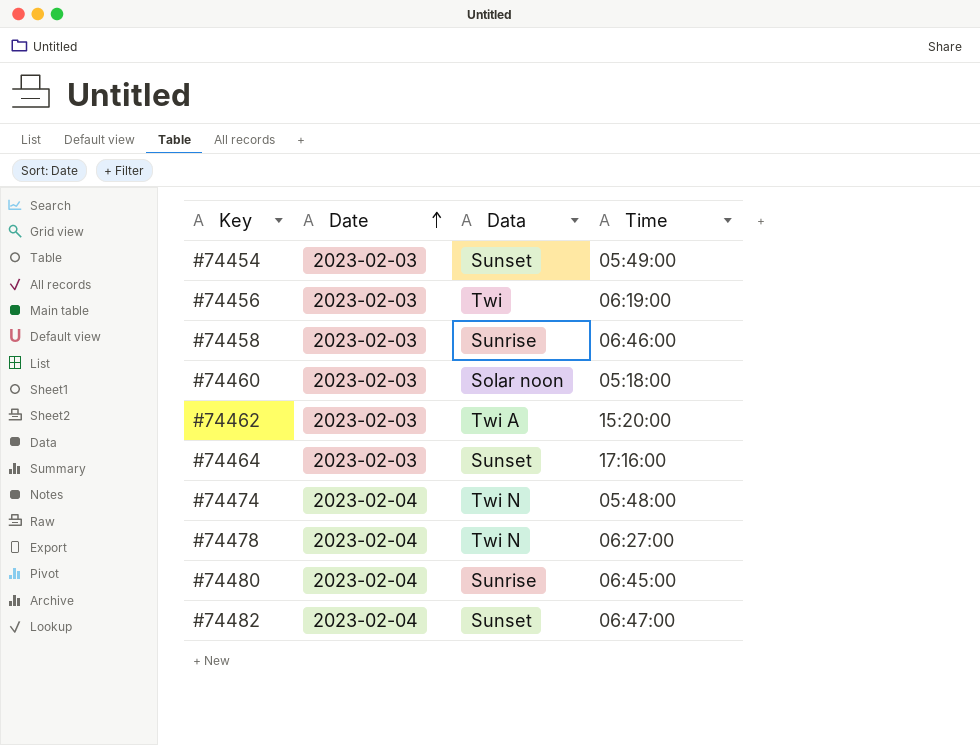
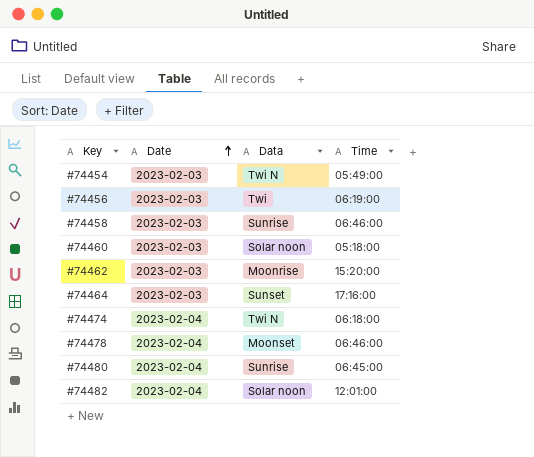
#74454 | Data: Sunset -> Twi N
#74462 | Data: Twi A -> Moonrise
#74474 | Time: 05:48:00 -> 06:18:00
#74478 | Data: Twi N -> Moonset
#74478 | Time: 06:27:00 -> 06:46:00
#74482 | Data: Sunset -> Solar noon
#74482 | Time: 06:47:00 -> 12:01:00

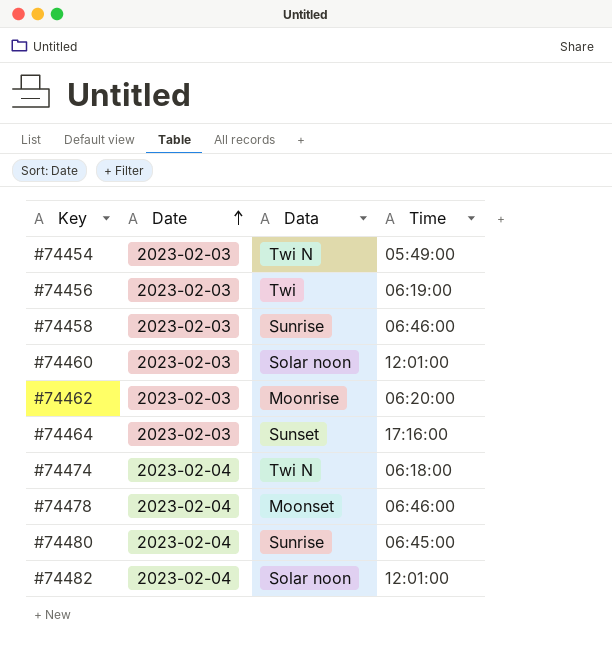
#74460 | Time: 05:18:00 -> 12:01:00
#74462 | Time: 15:20:00 -> 06:20:00

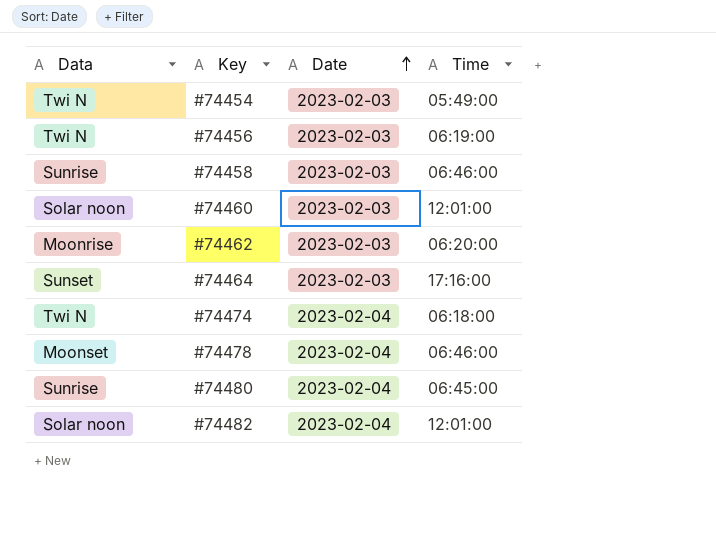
column Data | position: 3 -> 1
#74456 | Data: Twi -> Twi N

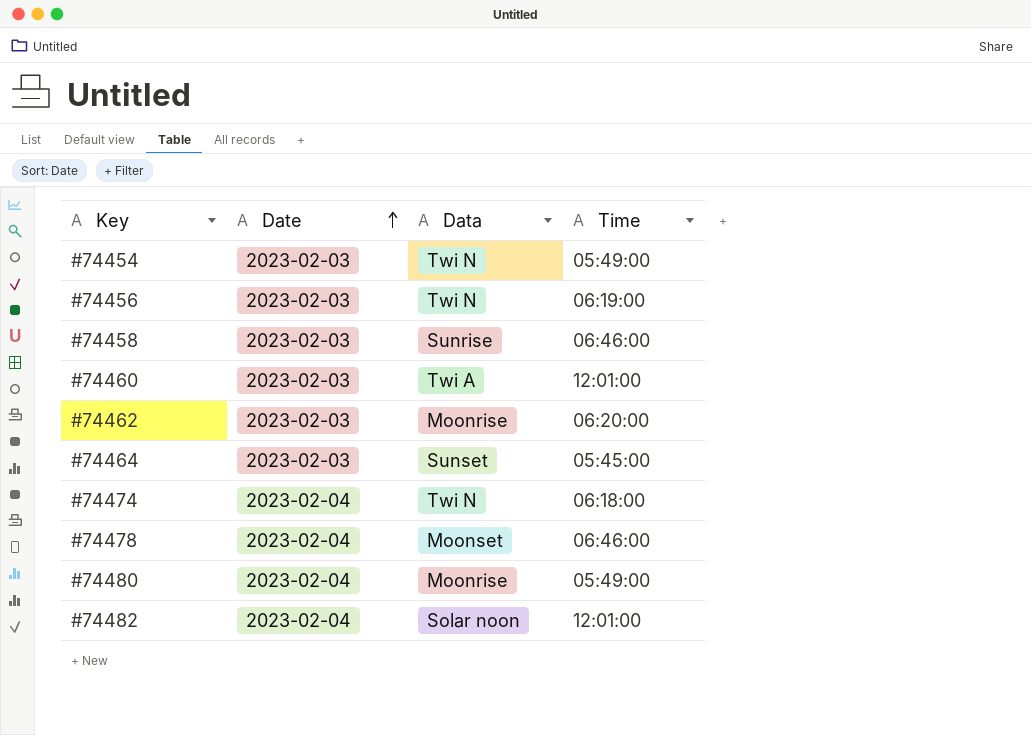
column Data | position: 1 -> 3
#74460 | Data: Solar noon -> Twi A
#74464 | Time: 17:16:00 -> 05:45:00
#74480 | Data: Sunrise -> Moonrise
#74480 | Time: 06:45:00 -> 05:49:00

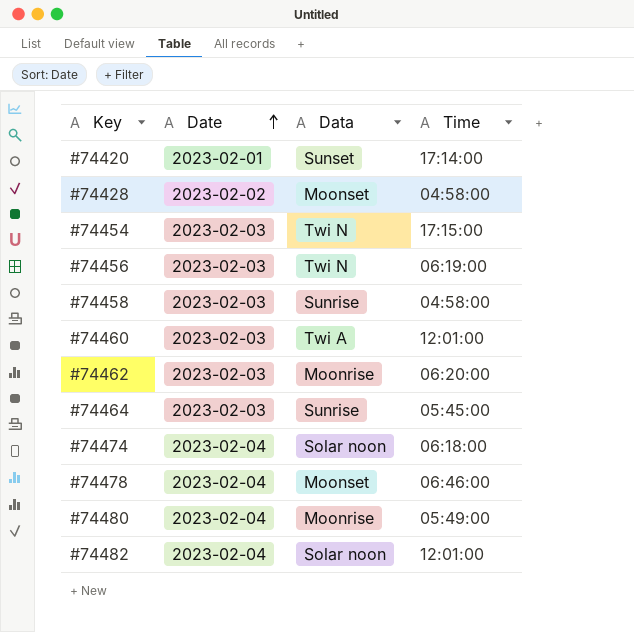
row #74420: none -> 2023-02-01 | Sunset | 17:14:00
row #74428: none -> 2023-02-02 | Moonset | 04:58:00
#74454 | Time: 05:49:00 -> 17:15:00
#74458 | Time: 06:46:00 -> 04:58:00
#74464 | Data: Sunset -> Sunrise
#74474 | Data: Twi N -> Solar noon

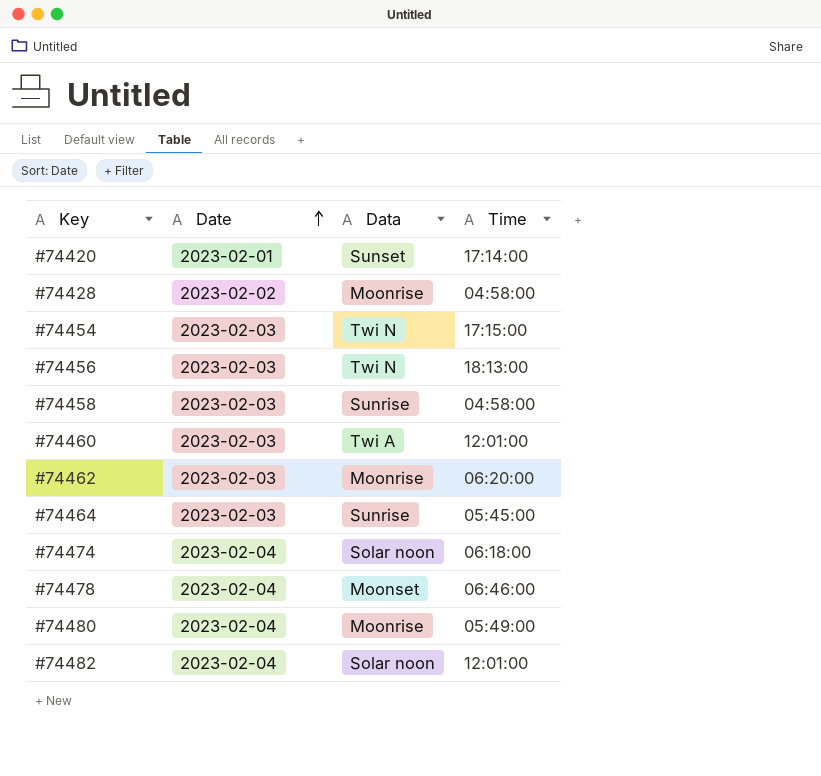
#74428 | Data: Moonset -> Moonrise
#74456 | Time: 06:19:00 -> 18:13:00

